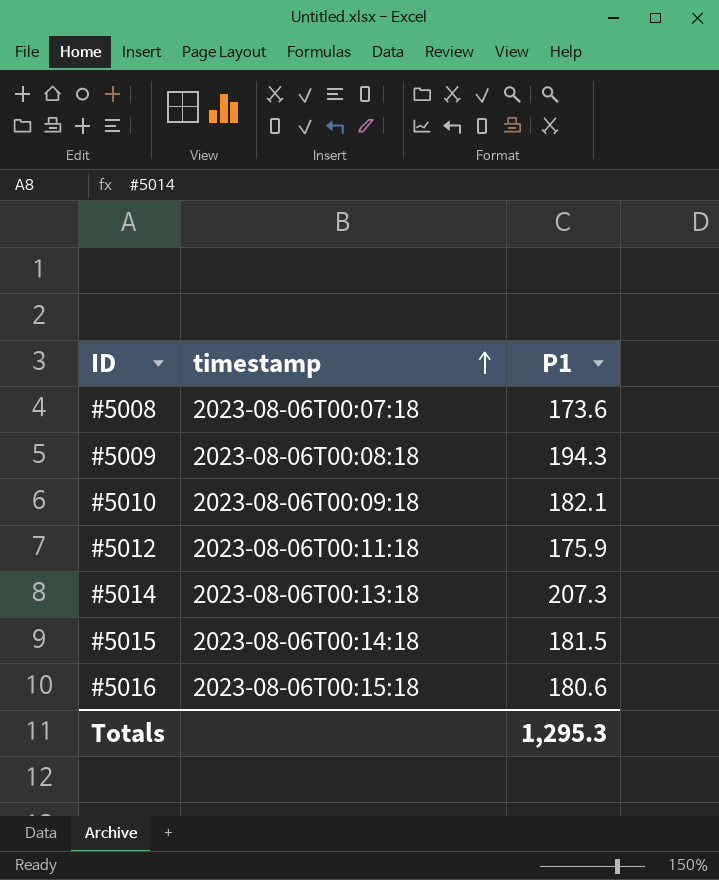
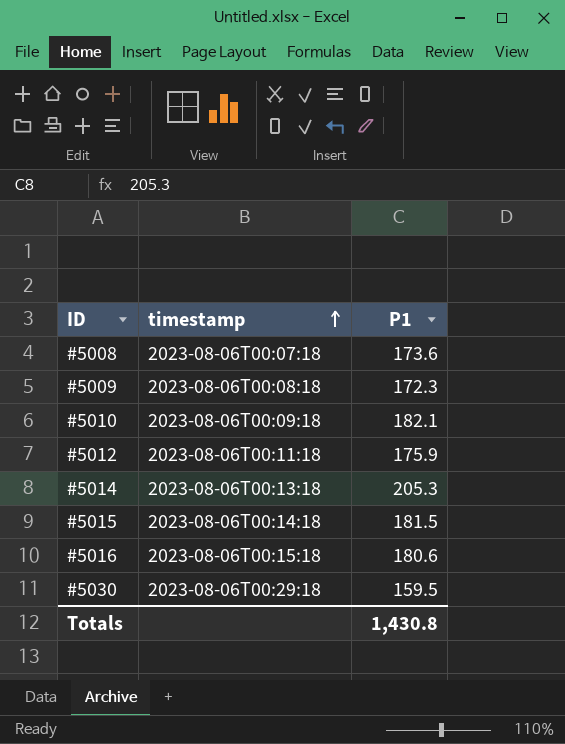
#5009 | P1: 194.3 -> 172.3
#5014 | P1: 207.3 -> 205.3
row #5030: none -> 2023-08-06T00:29:18 | 159.5
Totals | P1: 1,295.3 -> 1,430.8

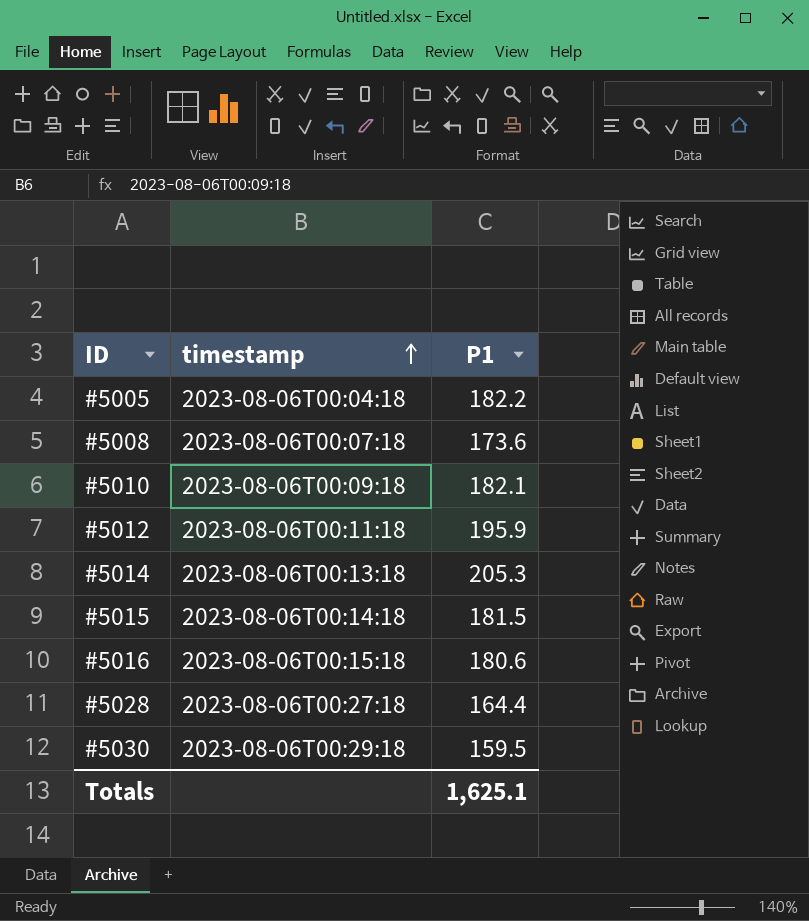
row #5009: 2023-08-06T00:08:18 | 172.3 -> none
row #5005: none -> 2023-08-06T00:04:18 | 182.2
#5012 | P1: 175.9 -> 195.9
row #5028: none -> 2023-08-06T00:27:18 | 164.4
Totals | P1: 1,430.8 -> 1,625.1

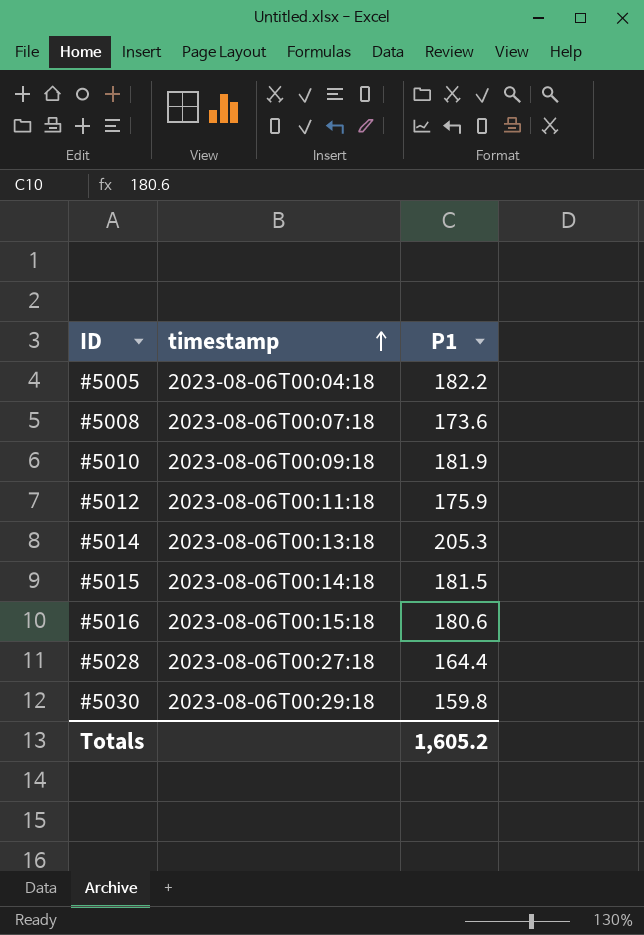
#5010 | P1: 182.1 -> 181.9
#5012 | P1: 195.9 -> 175.9
#5030 | P1: 159.5 -> 159.8
Totals | P1: 1,625.1 -> 1,605.2

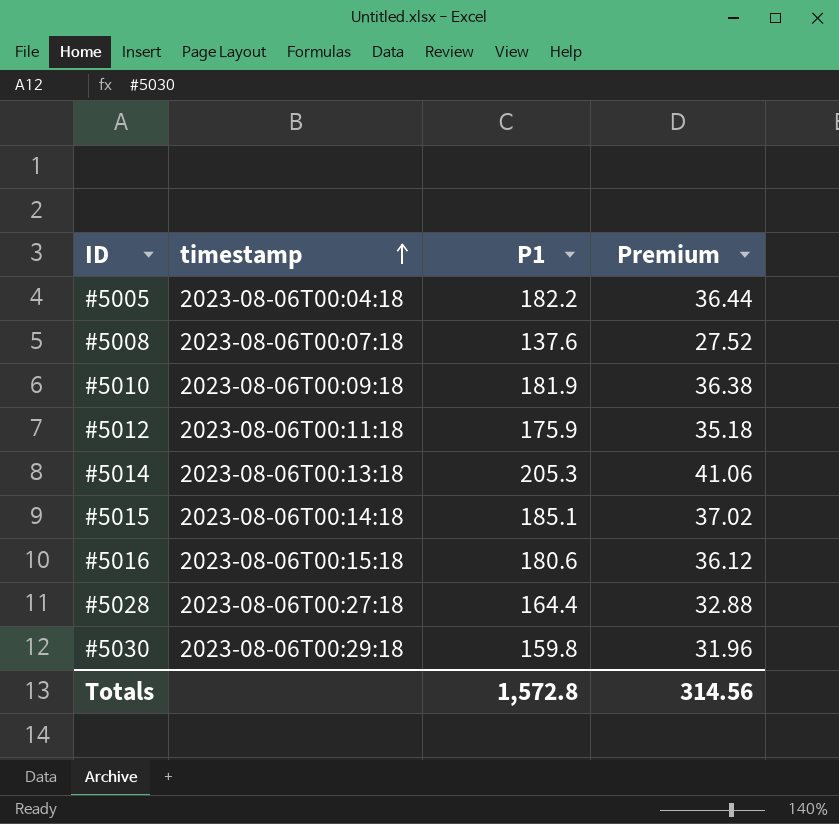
column Premium | formula: none -> [P1] * 0.2
#5008 | P1: 173.6 -> 137.6
#5015 | P1: 181.5 -> 185.1
Totals | P1: 1,605.2 -> 1,572.8

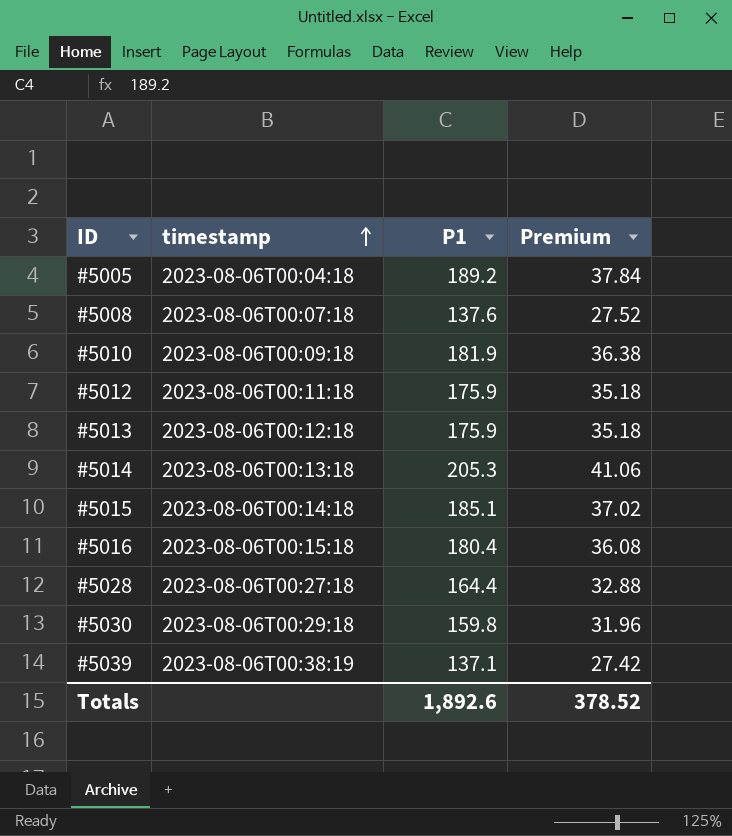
#5005 | P1: 182.2 -> 189.2
#5005 | Premium: 36.44 -> 37.84
row #5013: none -> 2023-08-06T00:12:18 | 175.9 | 35.18
#5016 | P1: 180.6 -> 180.4
#5016 | Premium: 36.12 -> 36.08
row #5039: none -> 2023-08-06T00:38:19 | 137.1 | 27.42
Totals | P1: 1,572.8 -> 1,892.6
Totals | Premium: 314.56 -> 378.52

